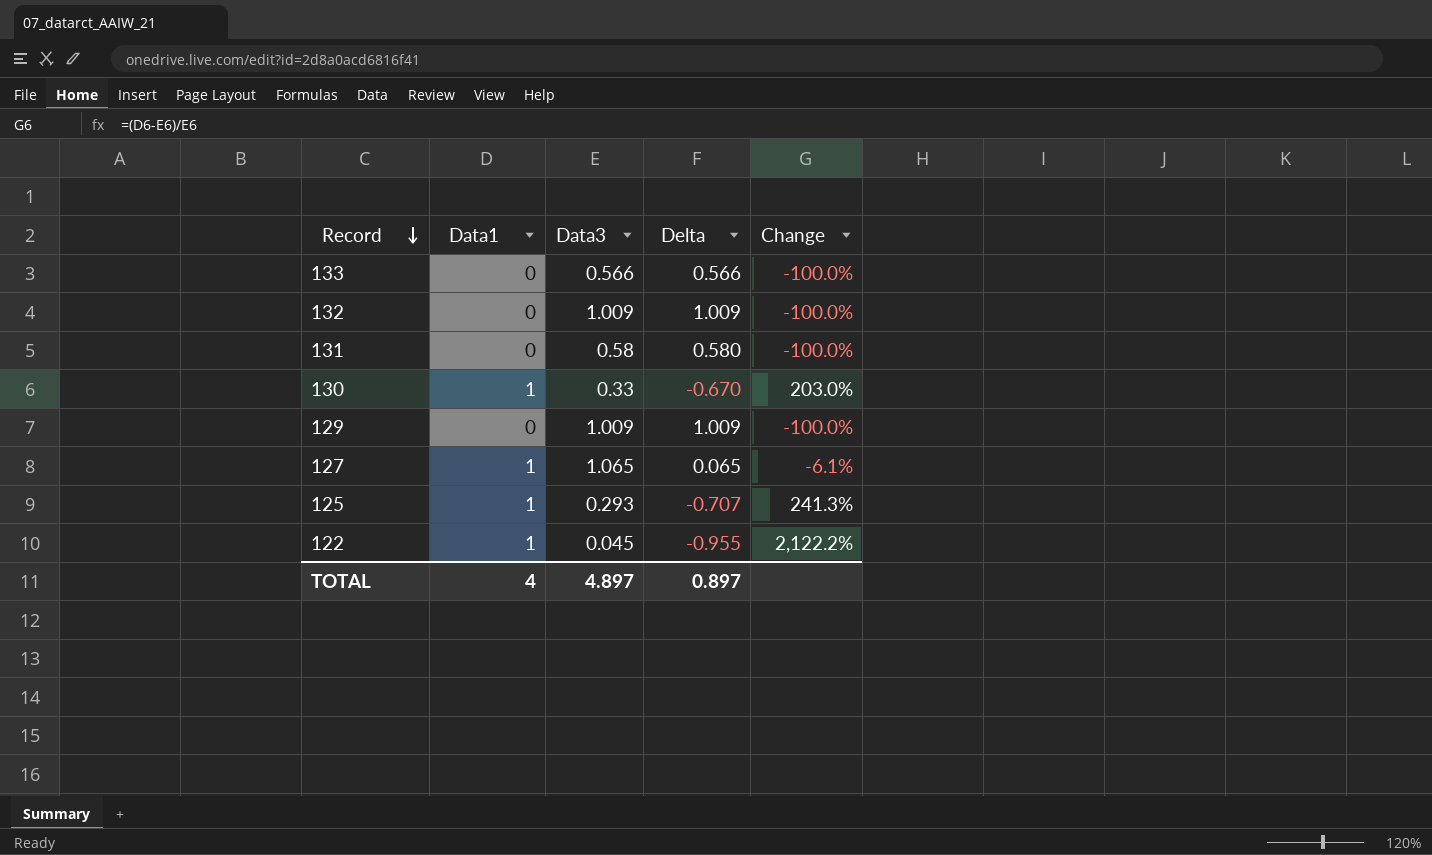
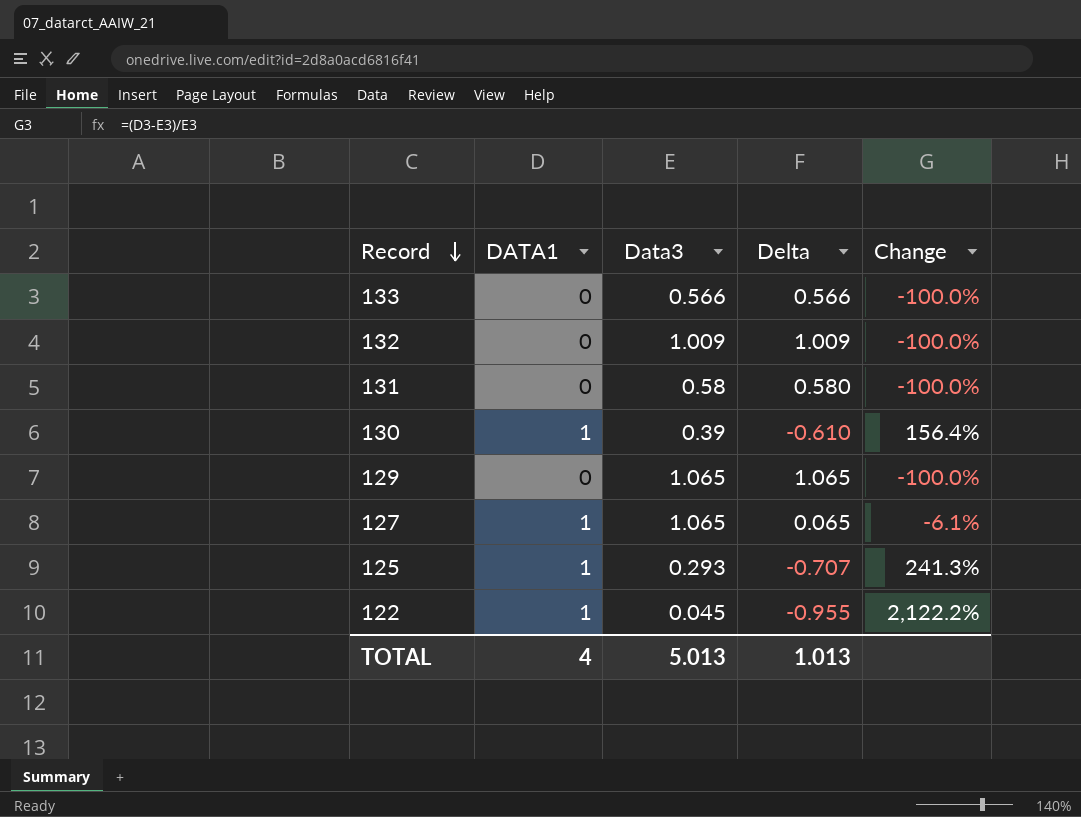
column name: Data1 -> DATA1
130 | Data3: 0.33 -> 0.39
130 | Delta: -0.670 -> -0.610
130 | Change: 203.0% -> 156.4%
129 | Data3: 1.009 -> 1.065
129 | Delta: 1.009 -> 1.065
TOTAL | Data3: 4.897 -> 5.013
TOTAL | Delta: 0.897 -> 1.013

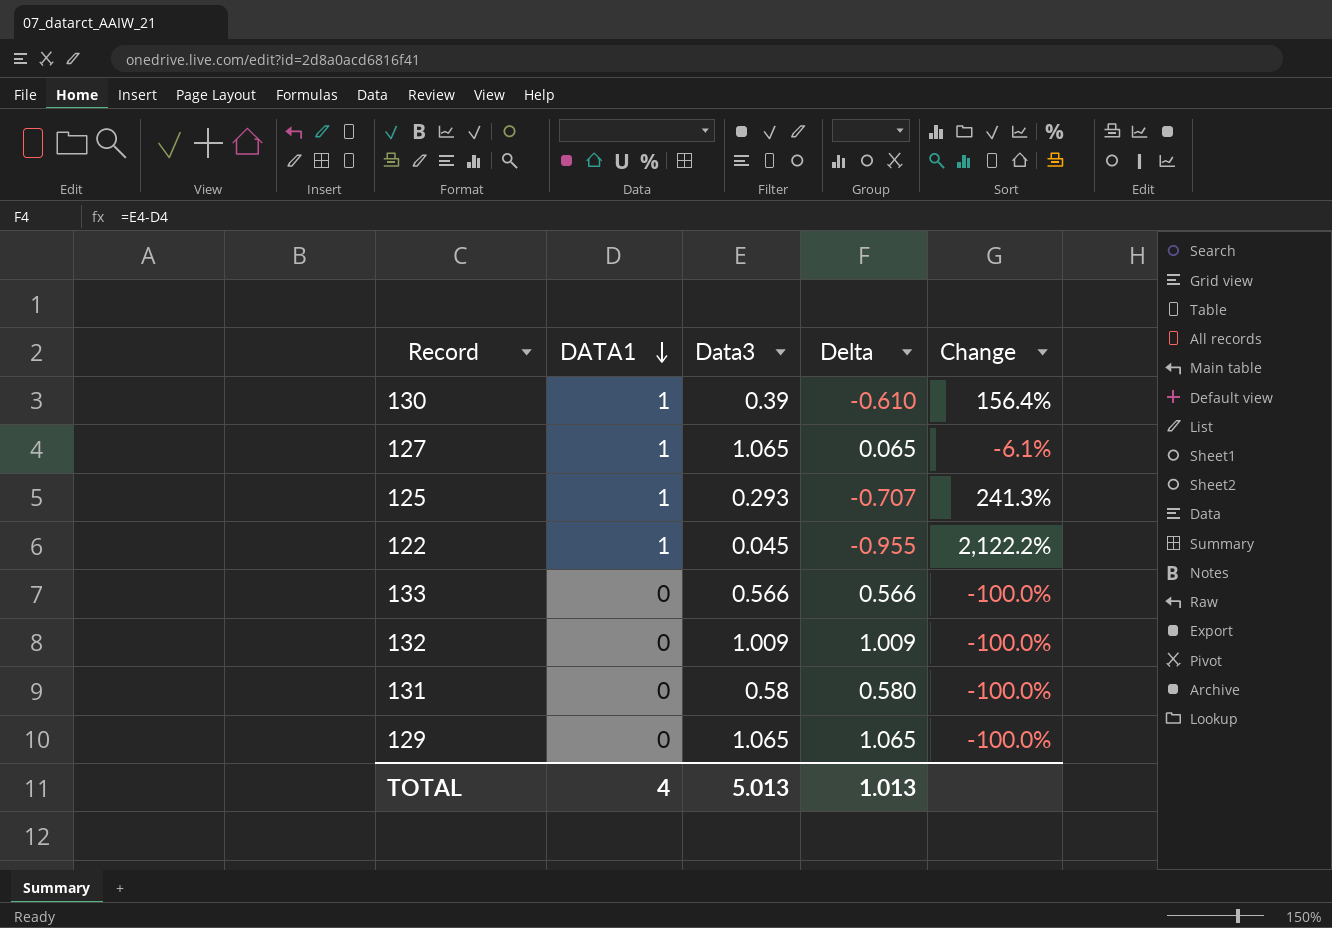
row order: Record descending -> DATA1 descending

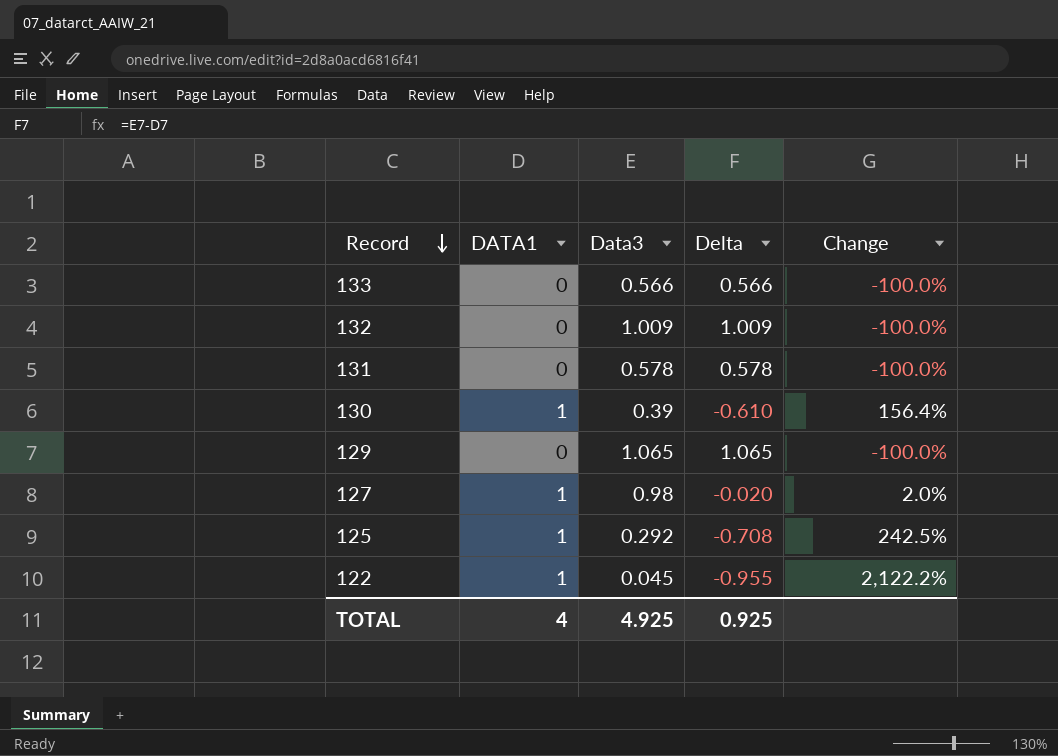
row order: DATA1 descending -> Record descending
131 | Data3: 0.58 -> 0.578
131 | Delta: 0.580 -> 0.578
127 | Data3: 1.065 -> 0.98
127 | Delta: 0.065 -> -0.020
127 | Change: -6.1% -> 2.0%
125 | Data3: 0.293 -> 0.292
125 | Delta: -0.707 -> -0.708
125 | Change: 241.3% -> 242.5%
TOTAL | Data3: 5.013 -> 4.925
TOTAL | Delta: 1.013 -> 0.925

